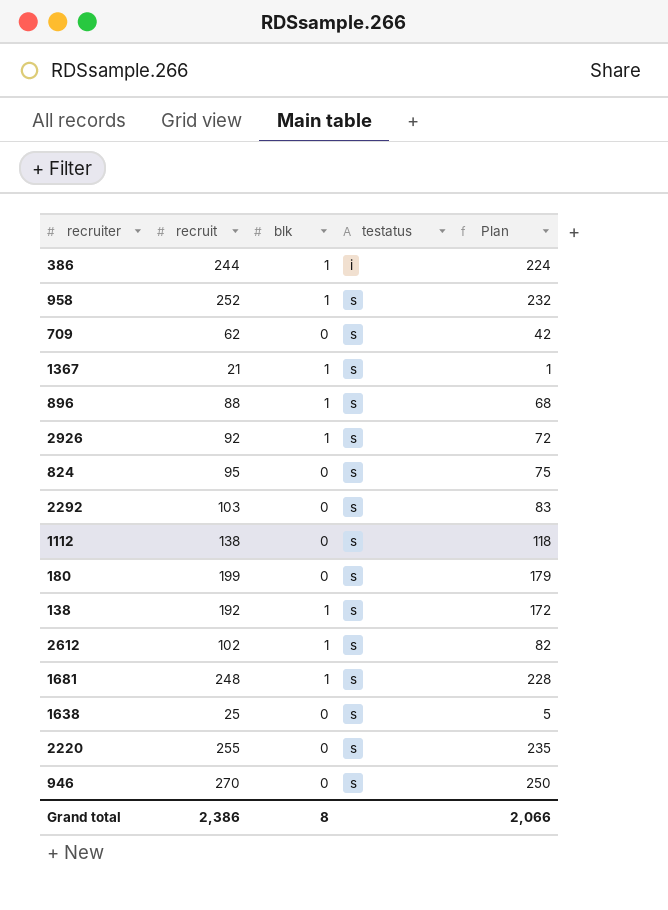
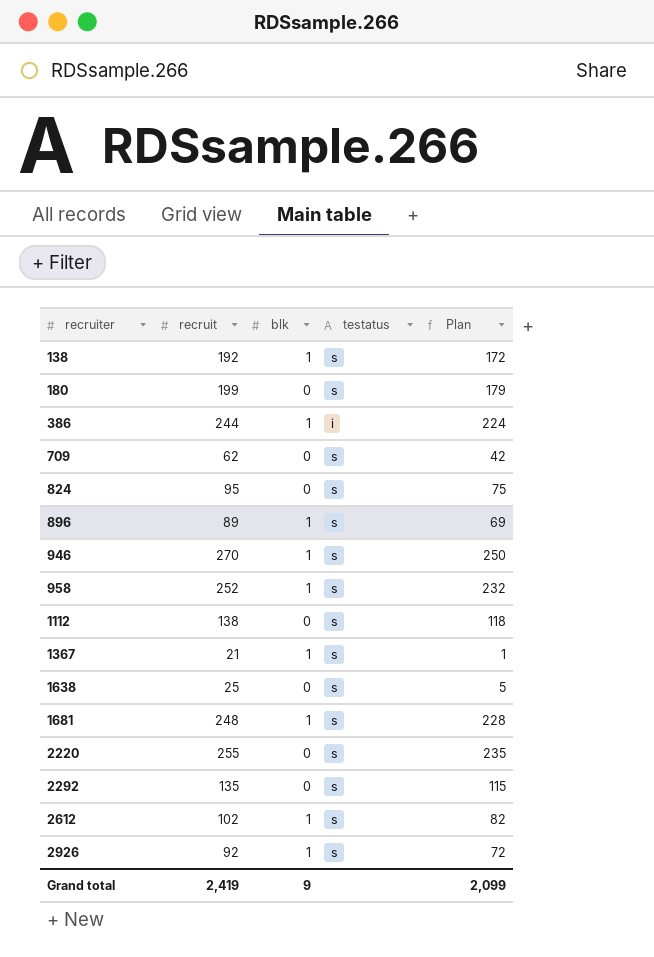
row order: testatus ascending -> recruiter ascending
896 | recruit: 88 -> 89
896 | Plan: 68 -> 69
946 | blk: 0 -> 1
2292 | recruit: 103 -> 135
2292 | Plan: 83 -> 115
Grand total | recruit: 2,386 -> 2,419
Grand total | blk: 8 -> 9
Grand total | Plan: 2,066 -> 2,099

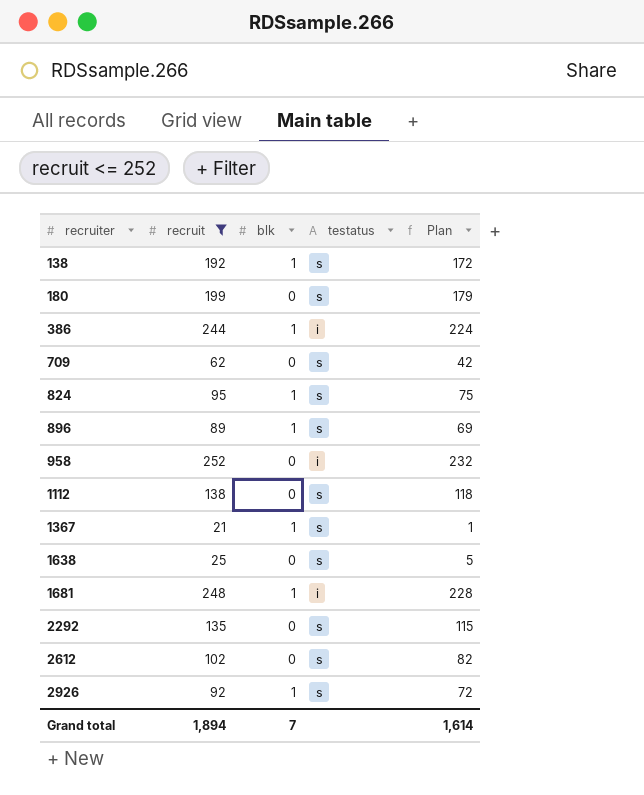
filter: none -> recruit <= 252
824 | blk: 0 -> 1
958 | blk: 1 -> 0
958 | testatus: s -> i
1681 | testatus: s -> i
2612 | blk: 1 -> 0
Grand total | recruit: 2,419 -> 1,894
Grand total | blk: 9 -> 7
Grand total | Plan: 2,099 -> 1,614

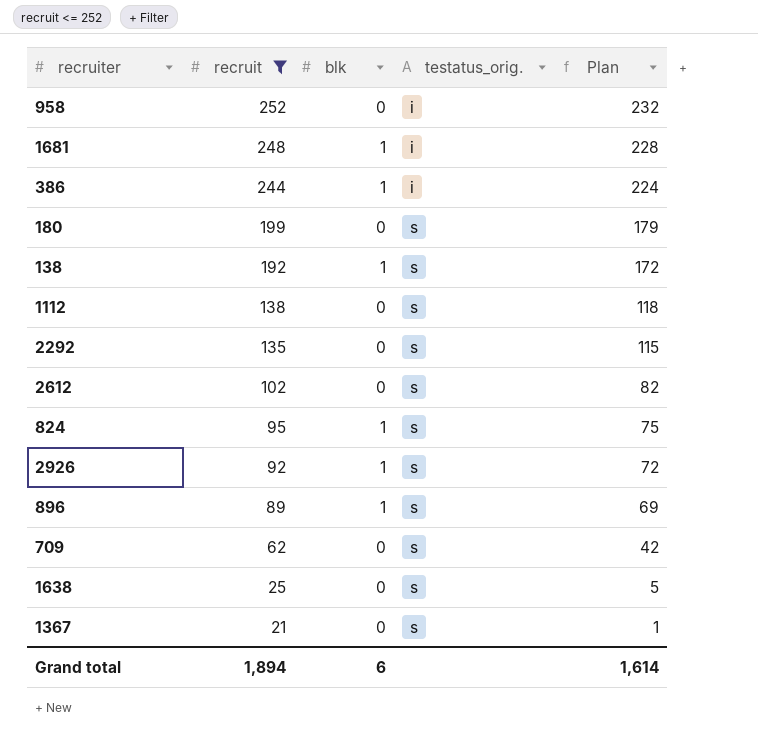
row order: recruiter ascending -> recruit descending
column name: testatus -> testatus_orig.
1367 | blk: 1 -> 0
Grand total | blk: 7 -> 6

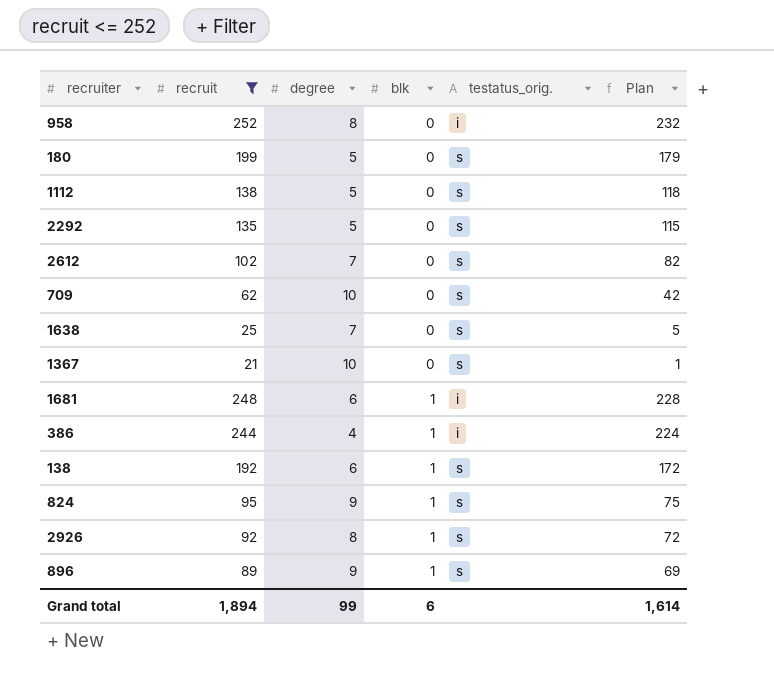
row order: recruit descending -> blk ascending
column degree | position: none -> 3

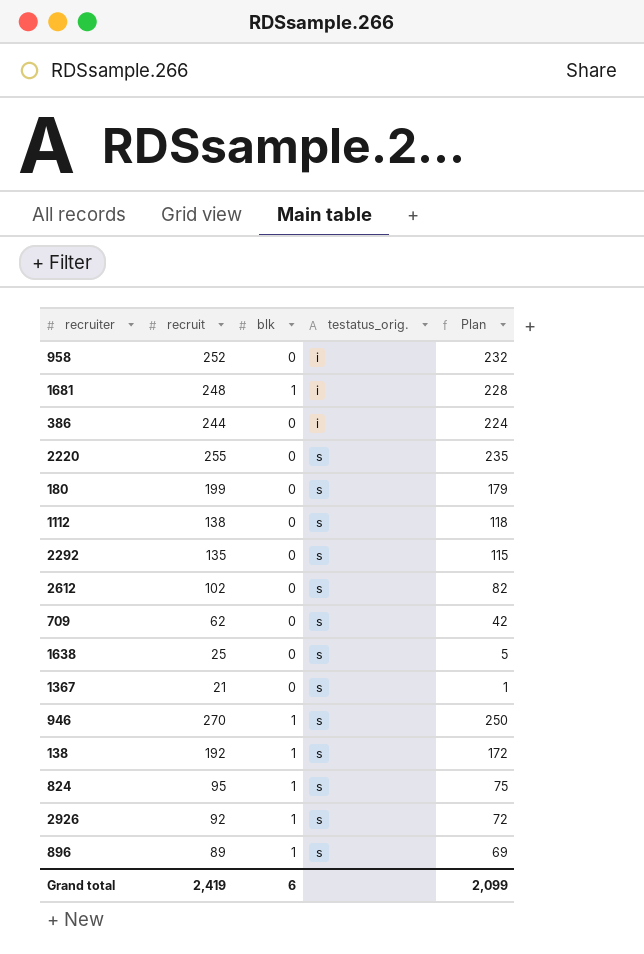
filter: recruit <= 252 -> none
row order: blk ascending -> testatus_orig. ascending
column degree | position: 3 -> none
386 | blk: 1 -> 0
Grand total | recruit: 1,894 -> 2,419
Grand total | Plan: 1,614 -> 2,099

